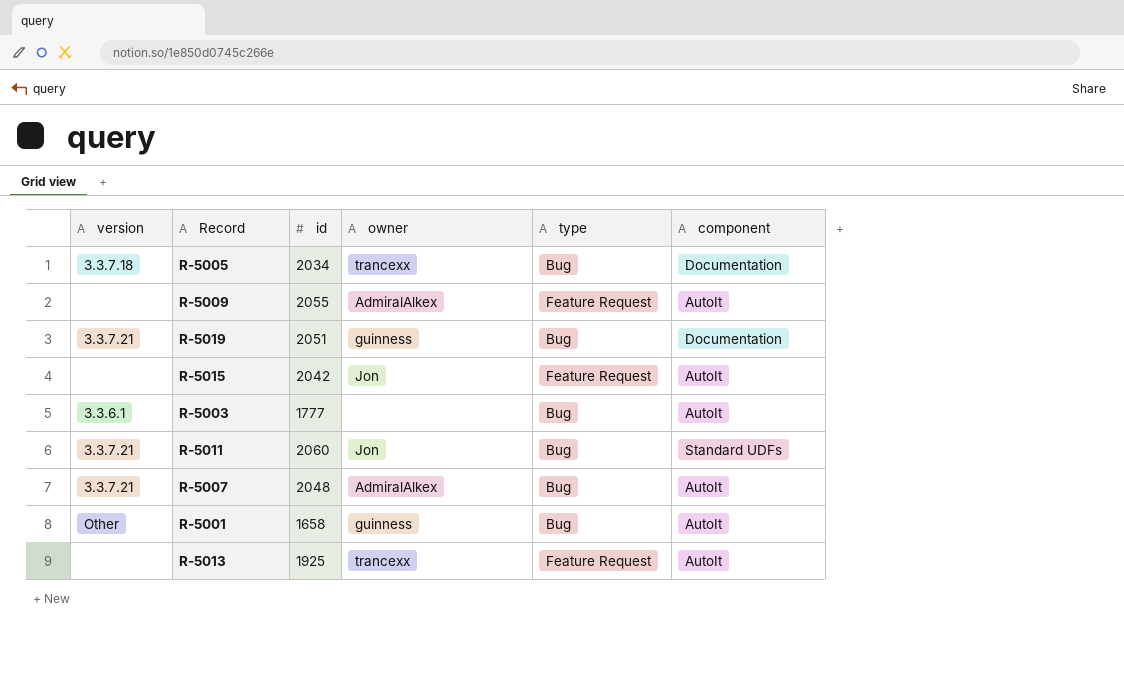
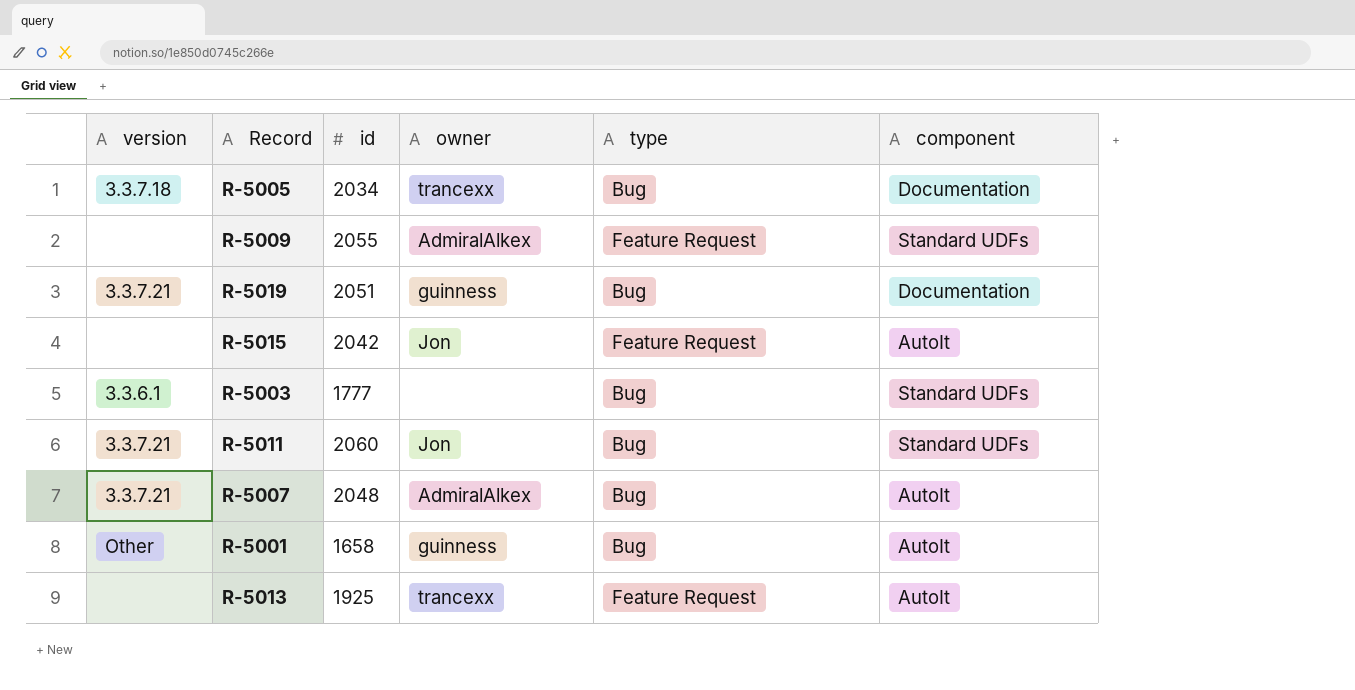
R-5009 | component: AutoIt -> Standard UDFs
R-5003 | component: AutoIt -> Standard UDFs

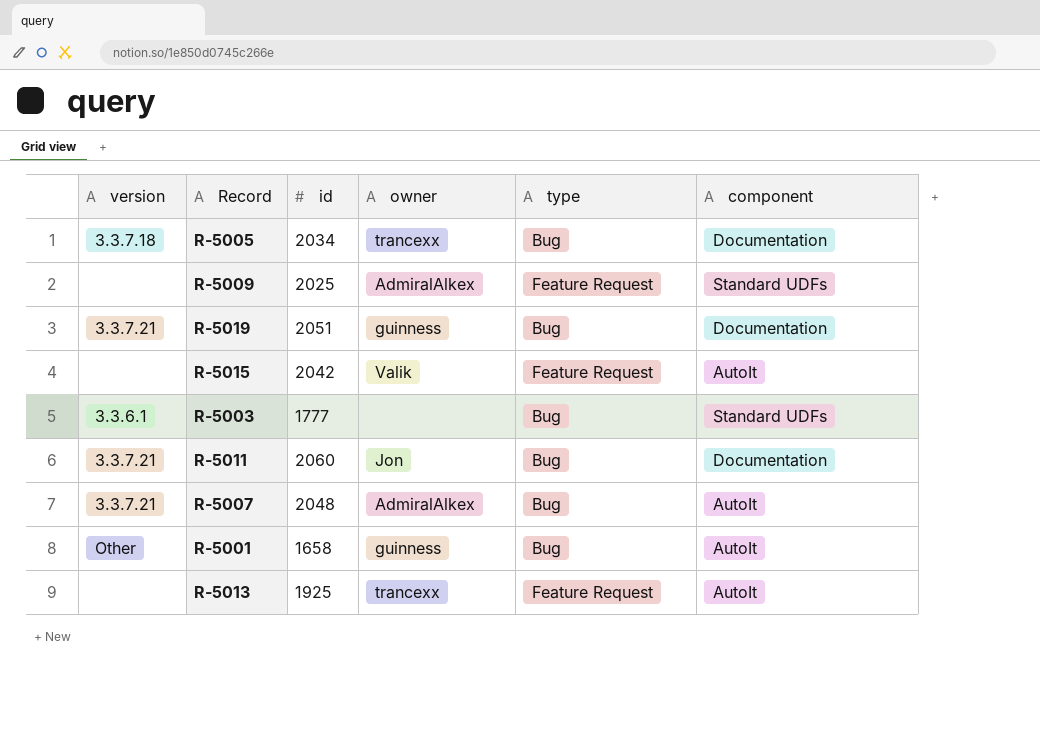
R-5009 | id: 2055 -> 2025
R-5015 | owner: Jon -> Valik
R-5011 | component: Standard UDFs -> Documentation

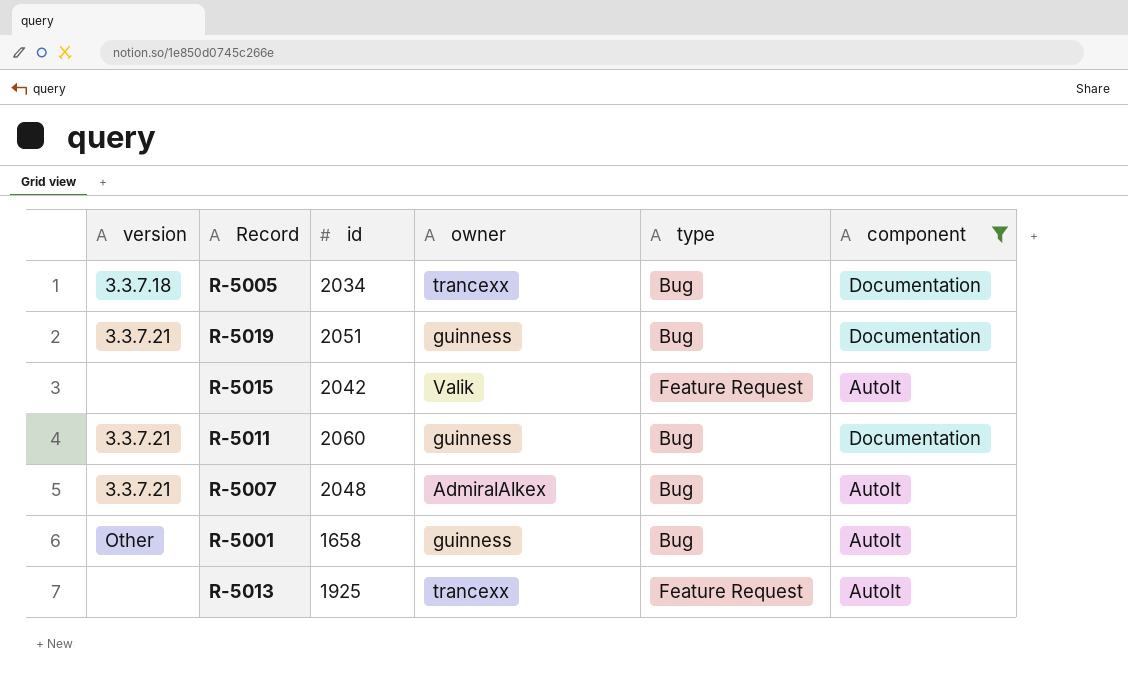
filter: none -> component != Standard UDFs
R-5011 | owner: Jon -> guinness

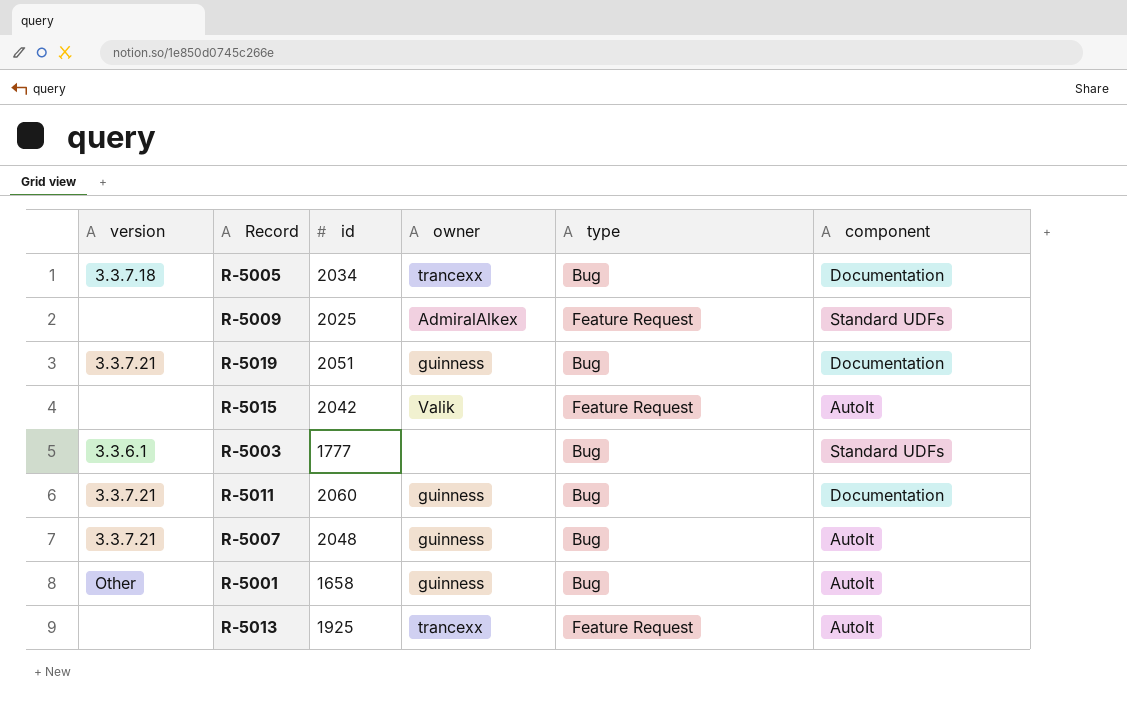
filter: component != Standard UDFs -> none
R-5007 | owner: AdmiralAlkex -> guinness

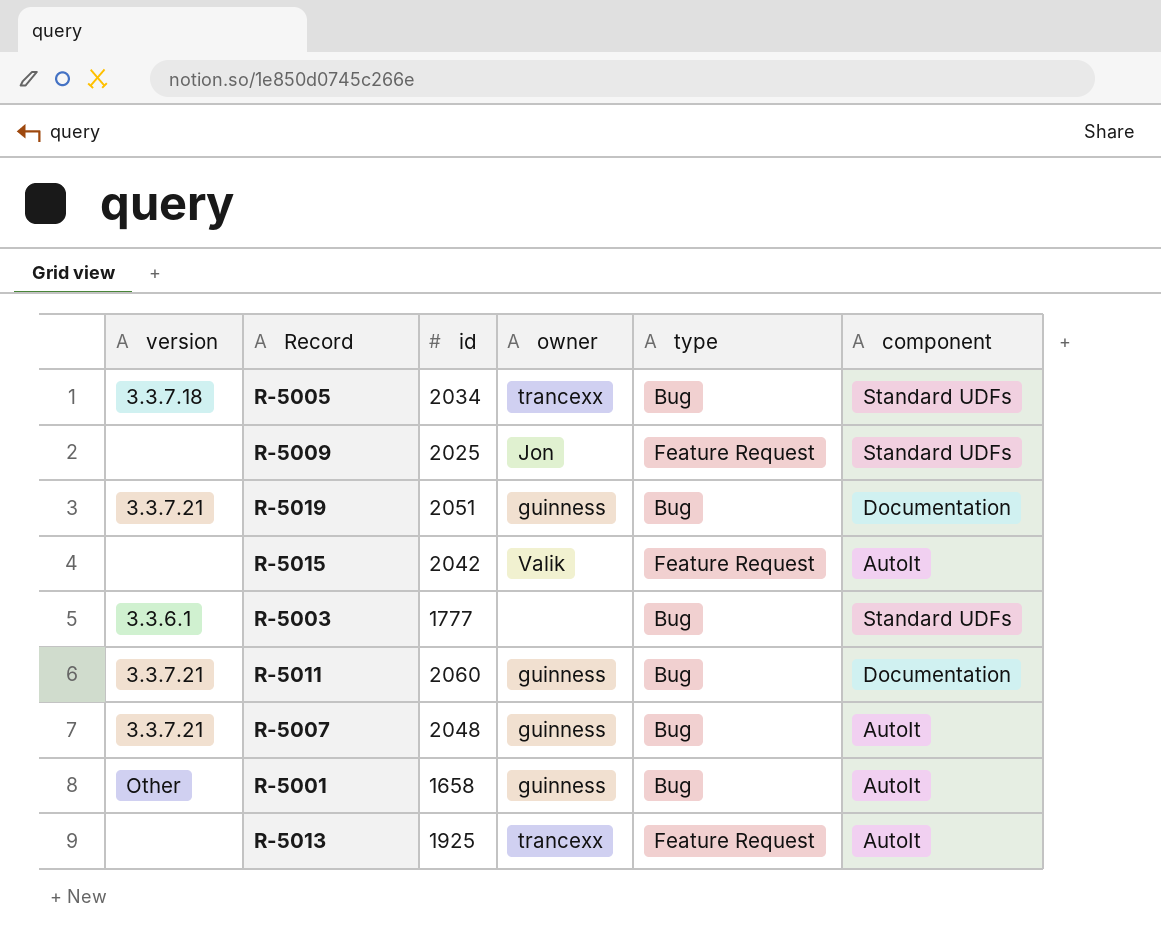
R-5005 | component: Documentation -> Standard UDFs
R-5009 | owner: AdmiralAlkex -> Jon

